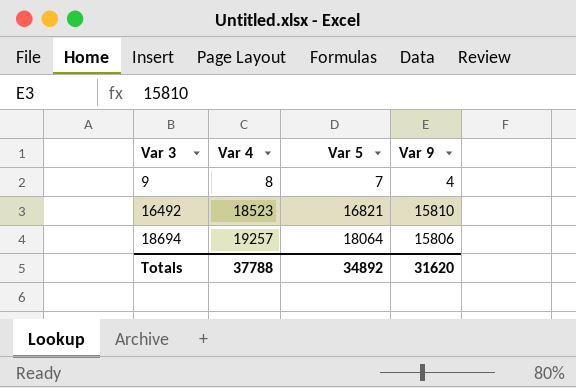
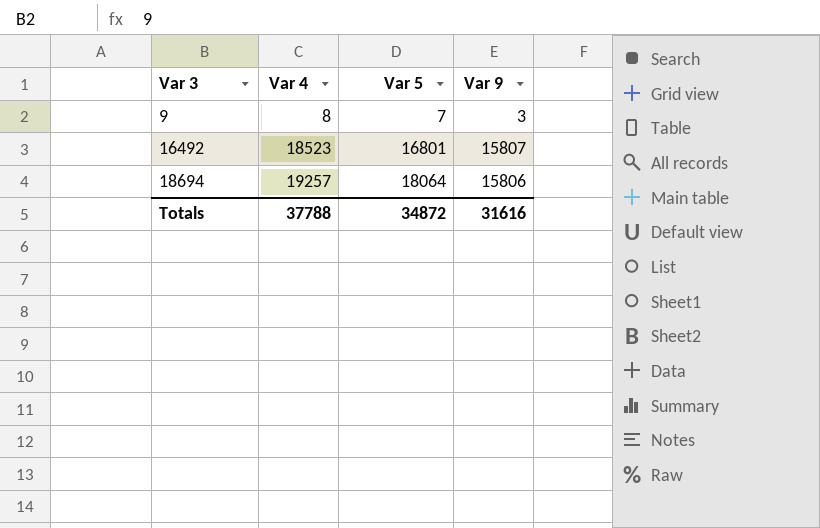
9 | Var 9: 4 -> 3
16492 | Var 5: 16821 -> 16801
16492 | Var 9: 15810 -> 15807
Totals | Var 5: 34892 -> 34872
Totals | Var 9: 31620 -> 31616

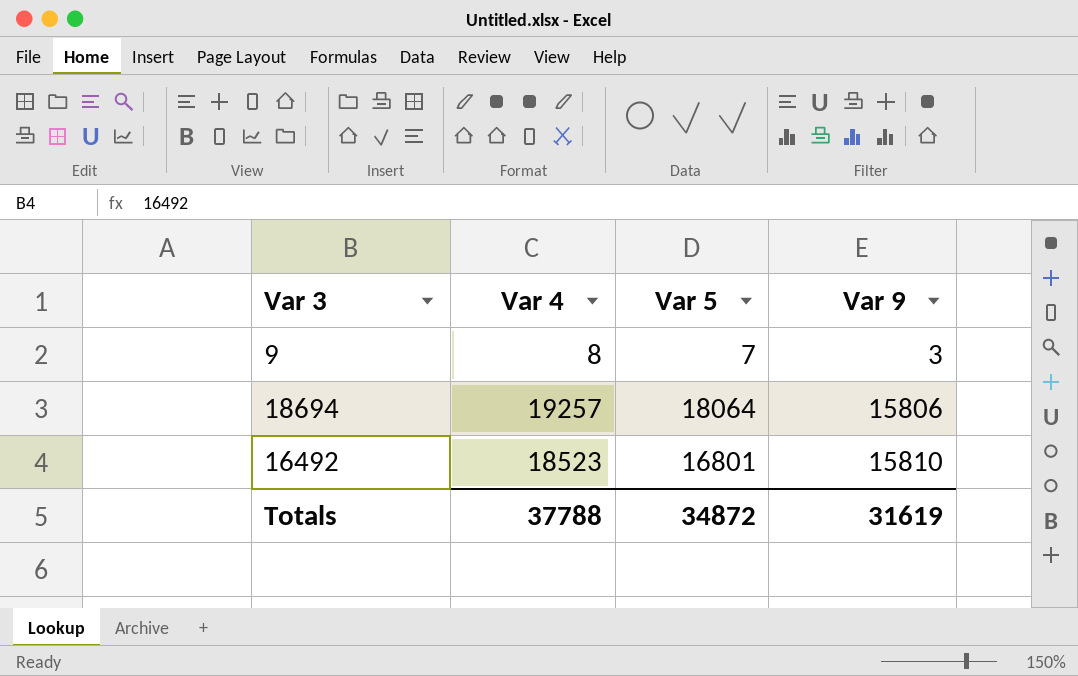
row order: Var 3 ascending -> Var 9 ascending
16492 | Var 9: 15807 -> 15810
Totals | Var 9: 31616 -> 31619

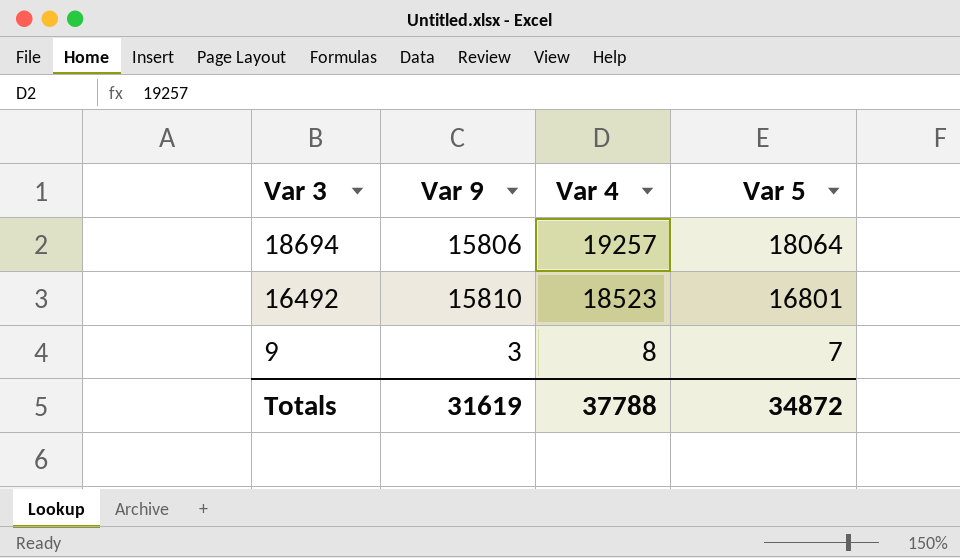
row order: Var 9 ascending -> Var 3 descending
column Var 9 | position: 4 -> 2

